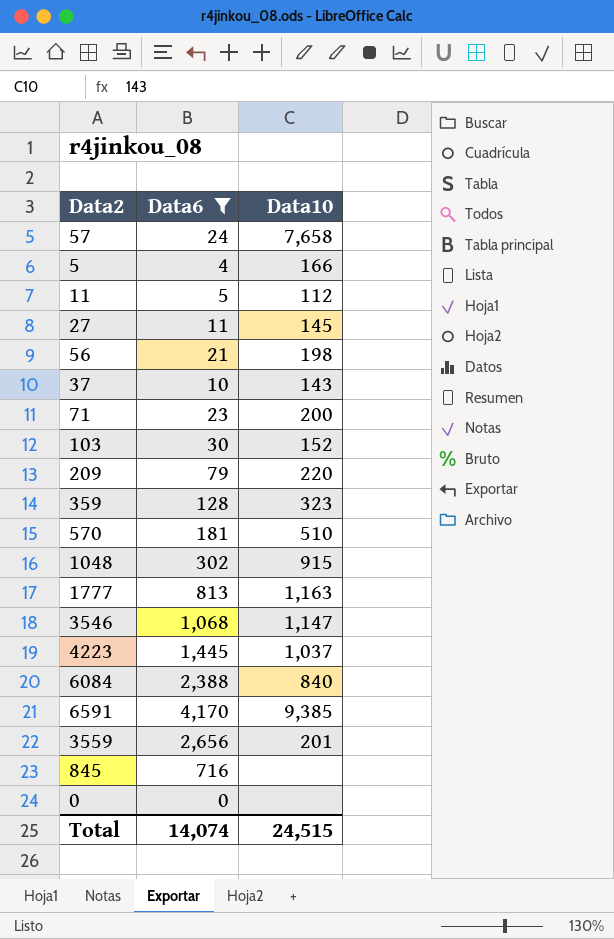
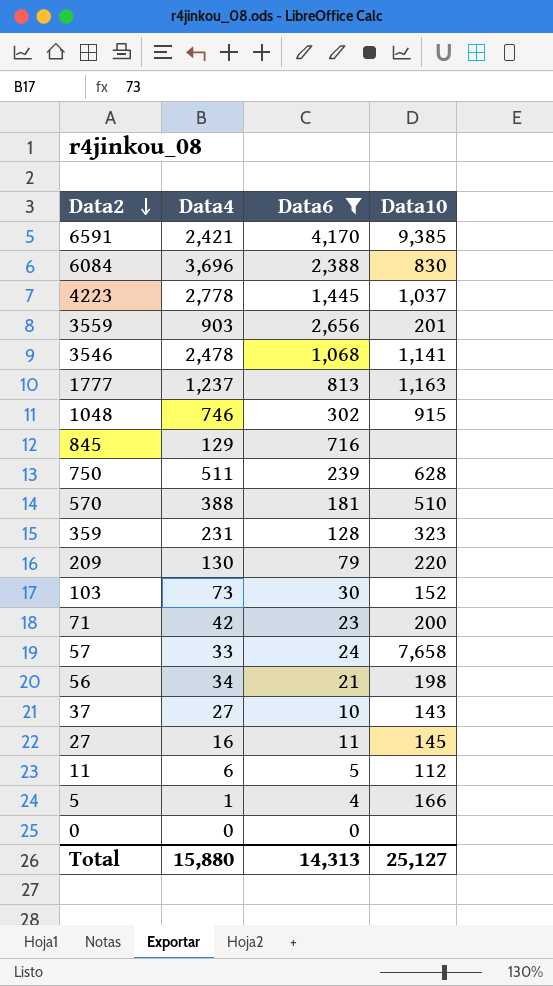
row order: none -> Data2 descending
column Data4 | position: none -> 2
6084 | Data10: 840 -> 830
3546 | Data10: 1,147 -> 1,141
row 750: none -> 511 | 239 | 628
Total | Data6: 14,074 -> 14,313
Total | Data10: 24,515 -> 25,127

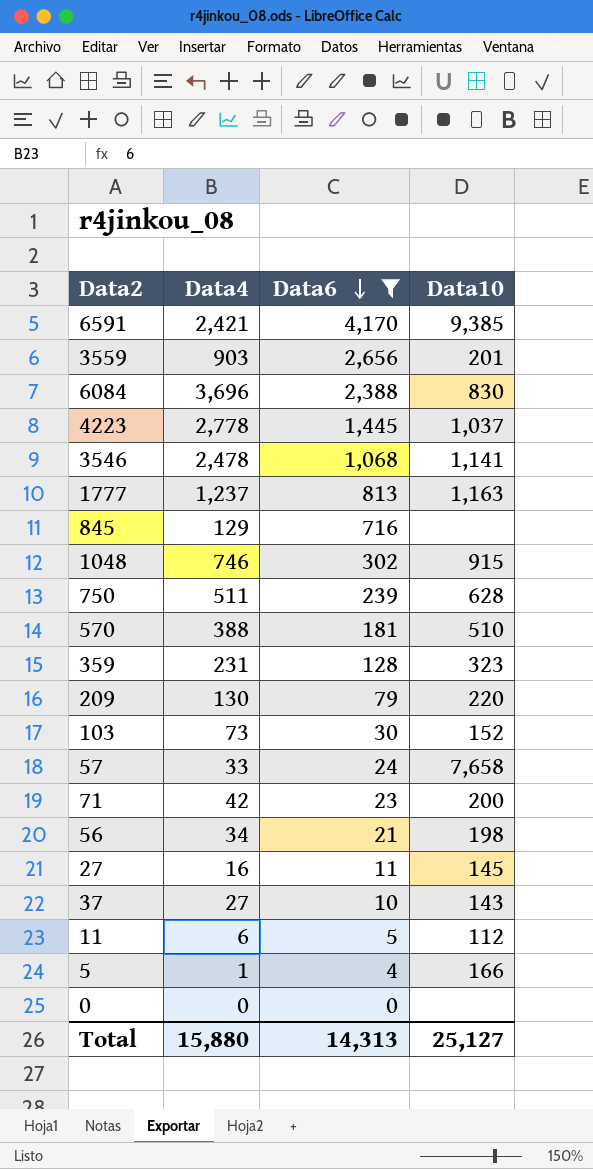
row order: Data2 descending -> Data6 descending

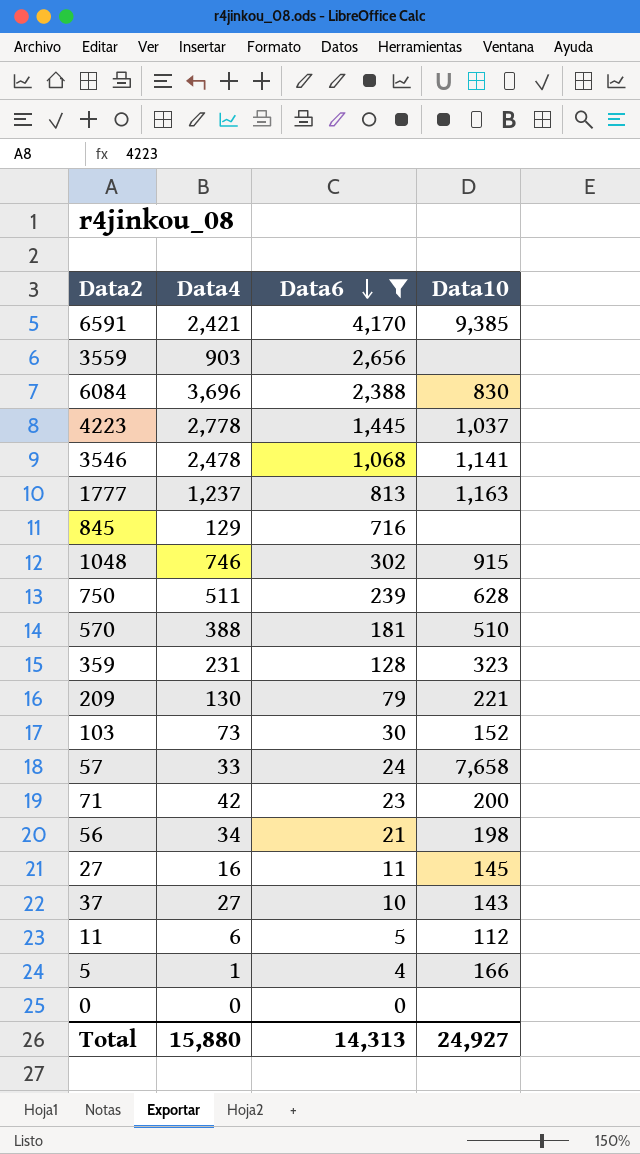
3559 | Data10: 201 -> none
209 | Data10: 220 -> 221
Total | Data10: 25,127 -> 24,927

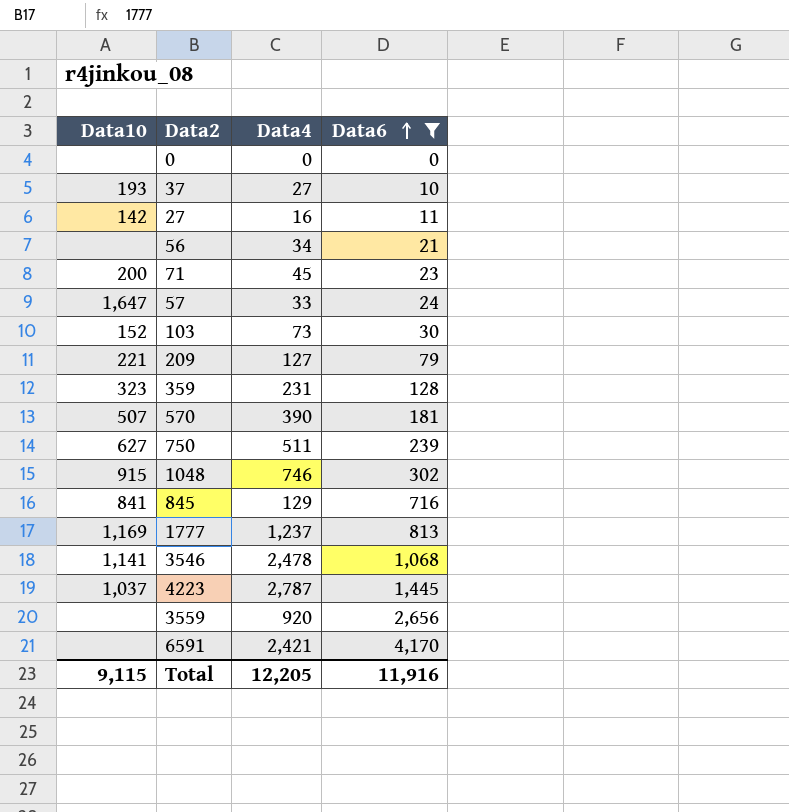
row order: Data6 descending -> Data6 ascending
column Data10 | position: 4 -> 1
row 6084: 3,696 | 2,388 | 830 -> none
row 11: 6 | 5 | 112 -> none
row 5: 1 | 4 | 166 -> none
37 | Data10: 143 -> 193
27 | Data10: 145 -> 142
56 | Data10: 198 -> none
71 | Data4: 42 -> 45
57 | Data10: 7,658 -> 1,647
209 | Data4: 130 -> 127
570 | Data10: 510 -> 507
570 | Data4: 388 -> 390
750 | Data10: 628 -> 627
845 | Data10: none -> 841
1777 | Data10: 1,163 -> 1,169
4223 | Data4: 2,778 -> 2,787
3559 | Data4: 903 -> 920
6591 | Data10: 9,385 -> none
Total | Data10: 24,927 -> 9,115
Total | Data4: 15,880 -> 12,205
Total | Data6: 14,313 -> 11,916

